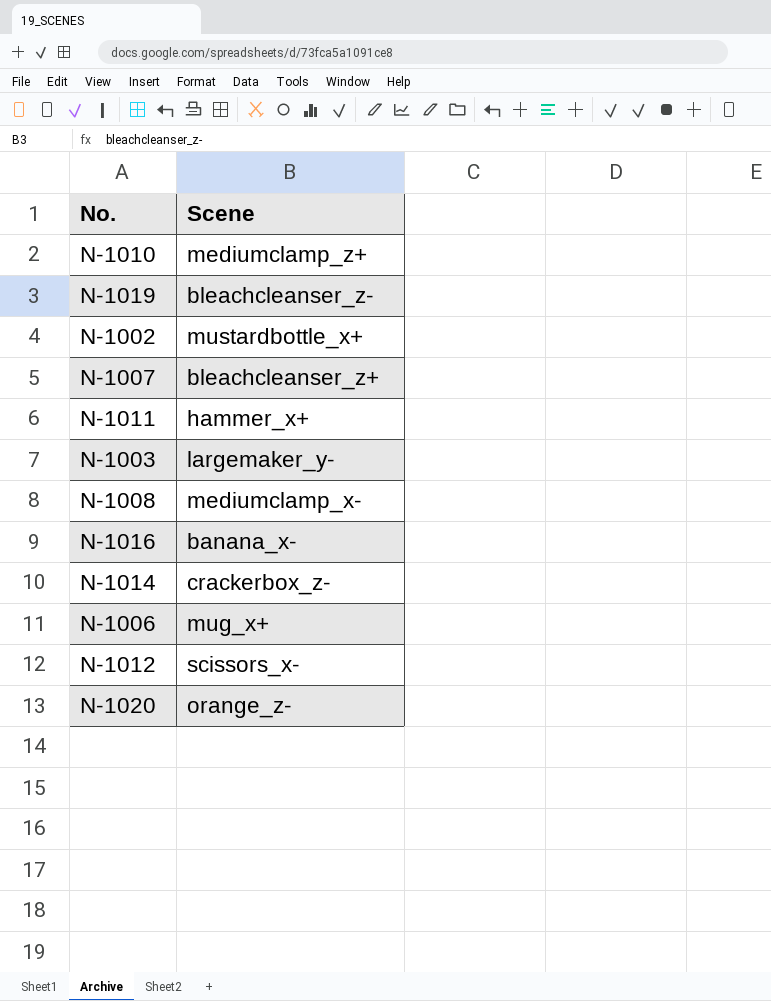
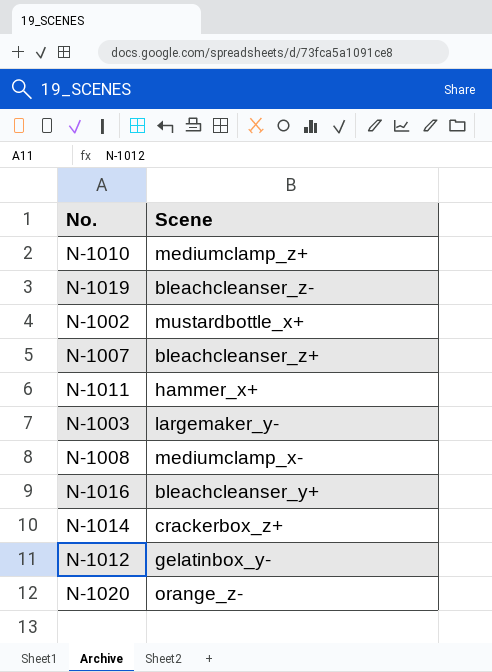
row N-1006: mug_x+ -> none
N-1016 | Scene: banana_x- -> bleachcleanser_y+
N-1014 | Scene: crackerbox_z- -> crackerbox_z+
N-1012 | Scene: scissors_x- -> gelatinbox_y-

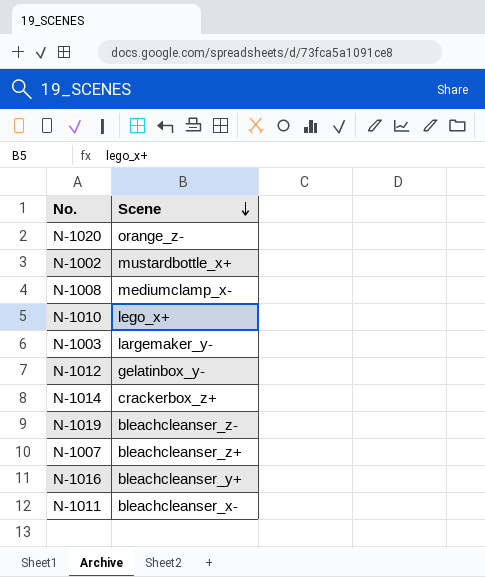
row order: none -> Scene descending
N-1010 | Scene: mediumclamp_z+ -> lego_x+
N-1011 | Scene: hammer_x+ -> bleachcleanser_x-

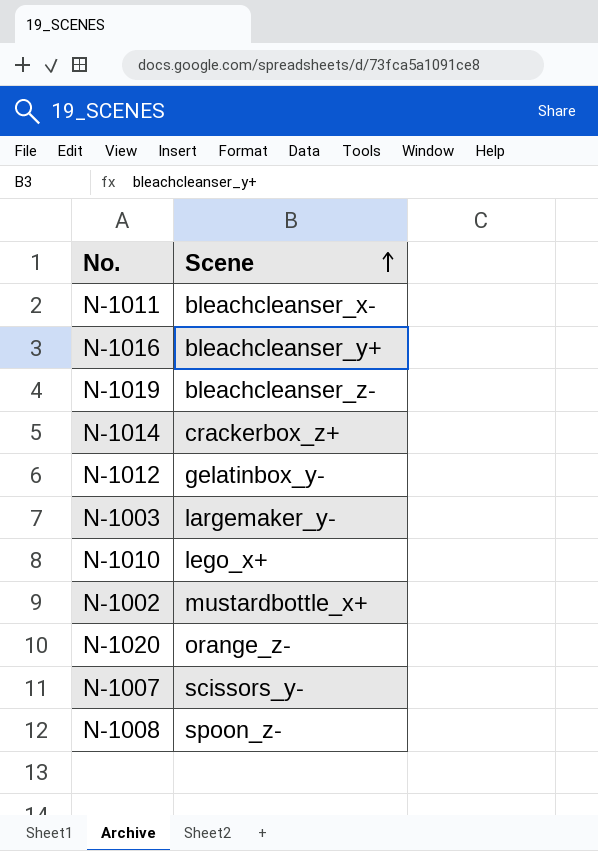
row order: Scene descending -> Scene ascending
N-1007 | Scene: bleachcleanser_z+ -> scissors_y-
N-1008 | Scene: mediumclamp_x- -> spoon_z-

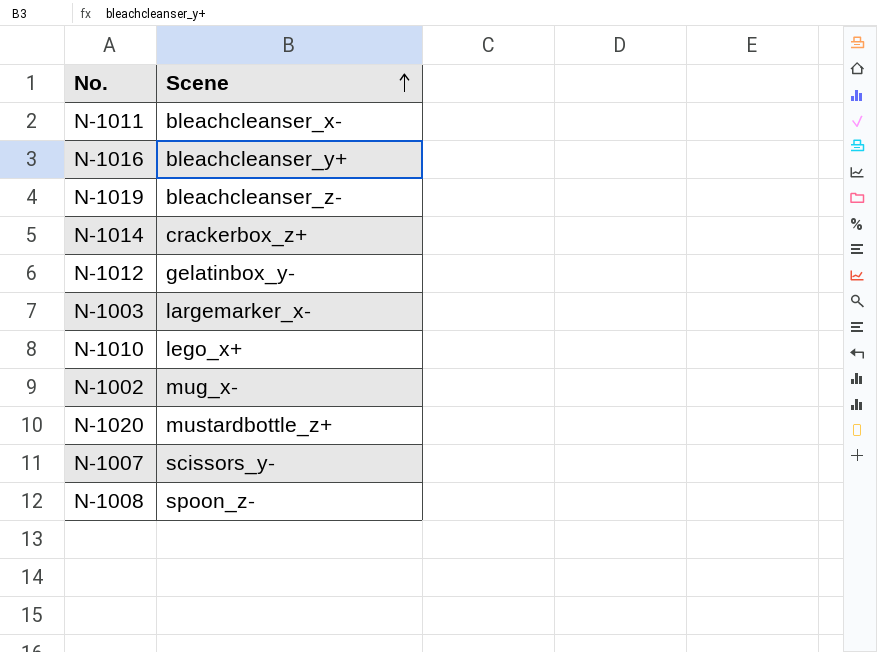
N-1003 | Scene: largemaker_y- -> largemarker_x-
N-1002 | Scene: mustardbottle_x+ -> mug_x-
N-1020 | Scene: orange_z- -> mustardbottle_z+

